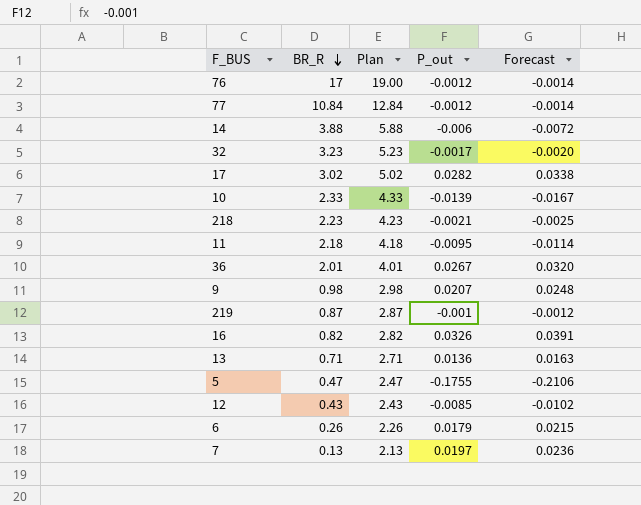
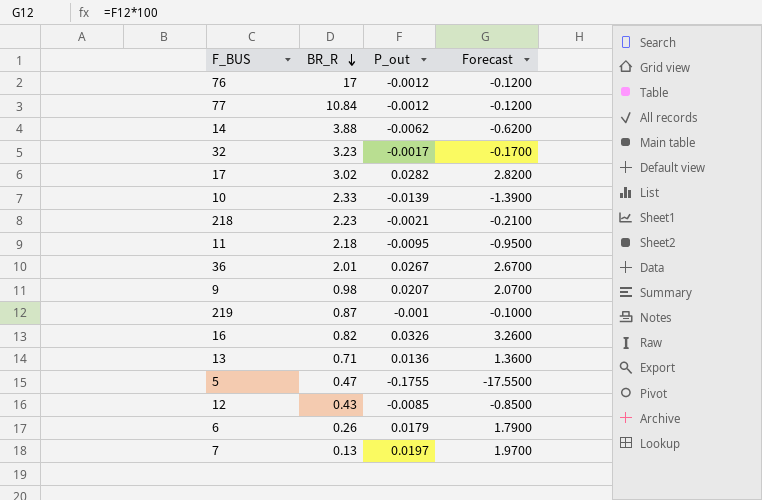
column Plan | formula: [BR_R] + 2 -> none
column Forecast | formula: [P_out] * 1.2 -> [P_out] * 100
14 | P_out: -0.006 -> -0.0062

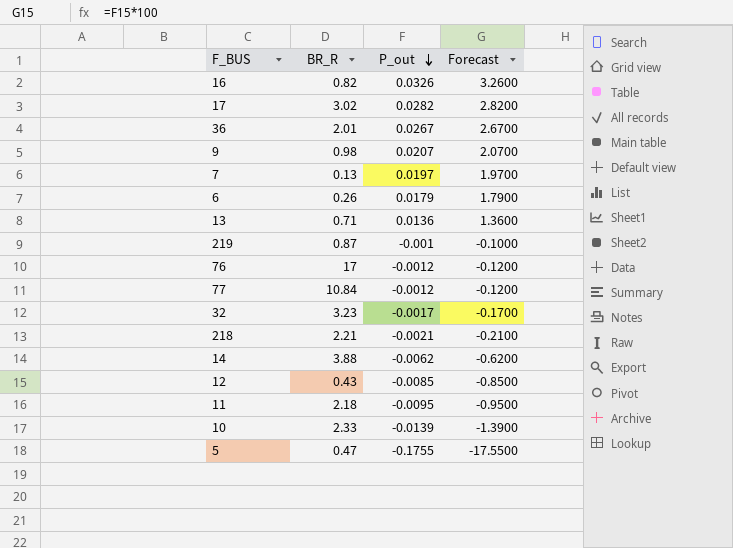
row order: BR_R descending -> P_out descending
218 | BR_R: 2.23 -> 2.21

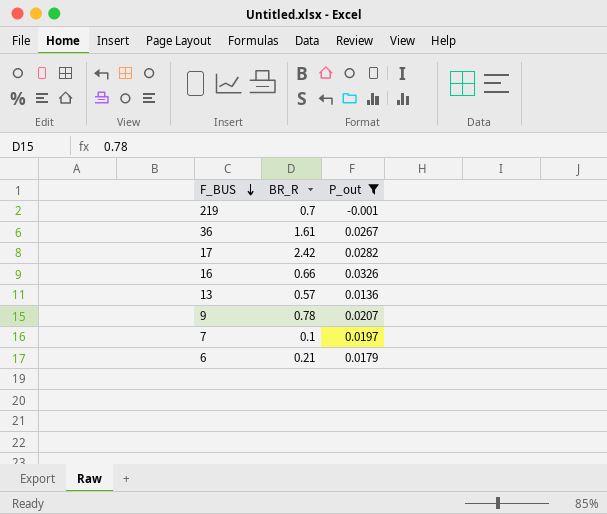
filter: none -> P_out >= -0.001
row order: P_out descending -> F_BUS descending
column Forecast | formula: [P_out] * 100 -> none
219 | BR_R: 0.87 -> 0.7
36 | BR_R: 2.01 -> 1.61
17 | BR_R: 3.02 -> 2.42
16 | BR_R: 0.82 -> 0.66
13 | BR_R: 0.71 -> 0.57
9 | BR_R: 0.98 -> 0.78
7 | BR_R: 0.13 -> 0.1
6 | BR_R: 0.26 -> 0.21

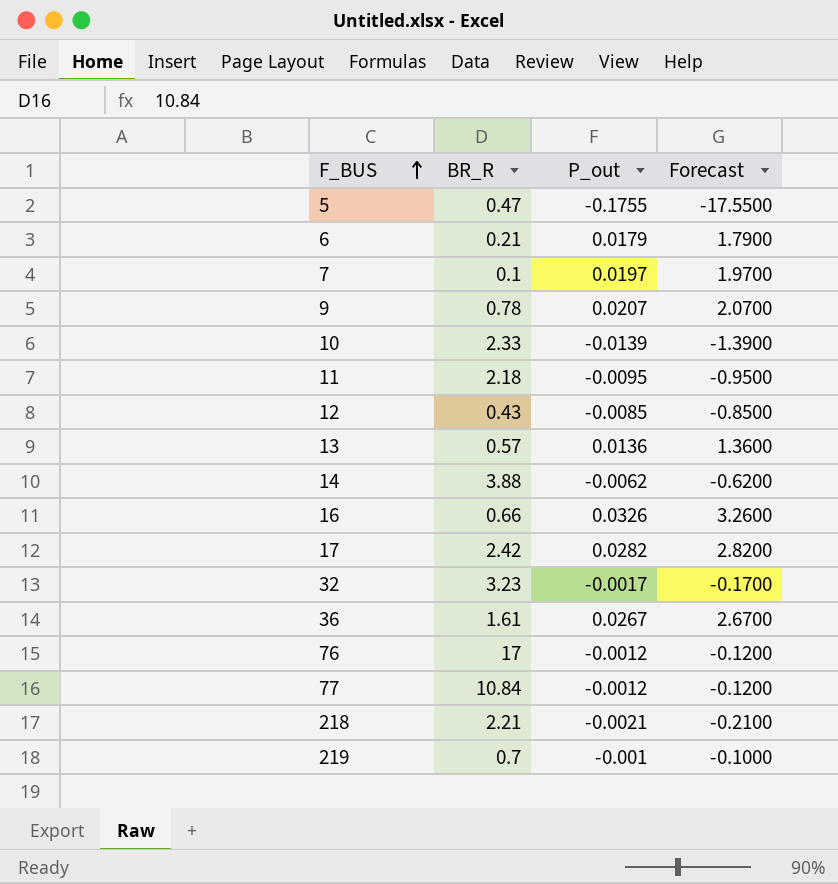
filter: P_out >= -0.001 -> none
row order: F_BUS descending -> F_BUS ascending
column Forecast | formula: none -> [P_out] * 100

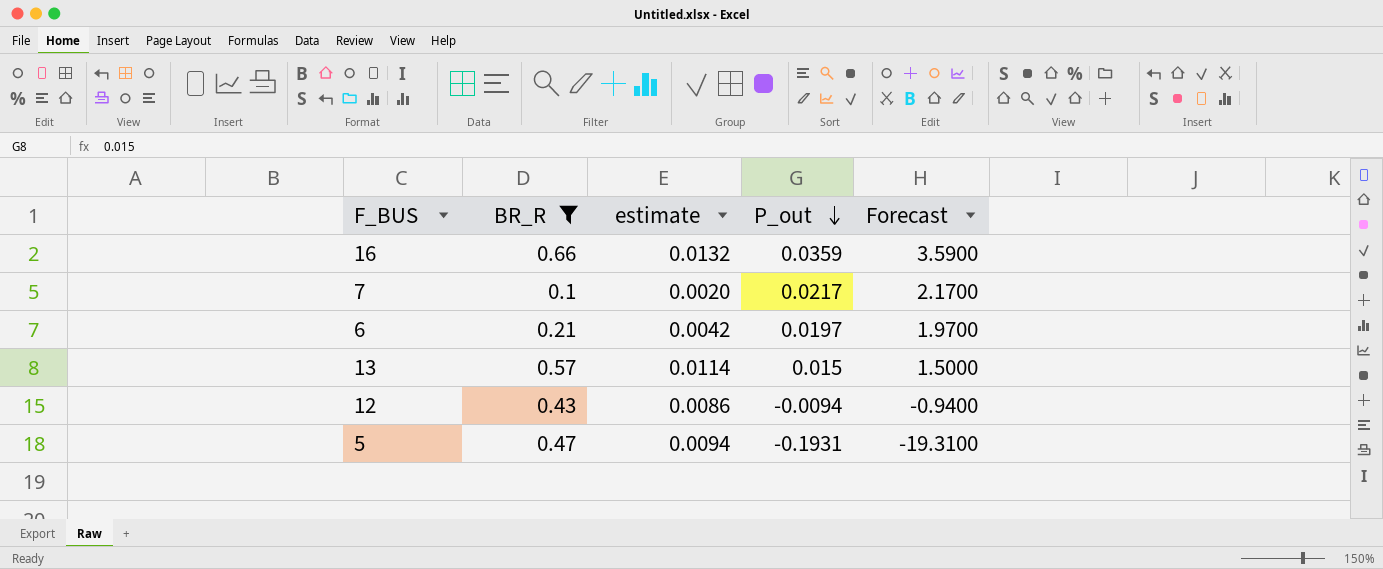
filter: none -> BR_R <= 0.66
row order: F_BUS ascending -> P_out descending
column estimate | formula: none -> [BR_R] * 0.02
16 | P_out: 0.0326 -> 0.0359
16 | Forecast: 3.2600 -> 3.5900
7 | P_out: 0.0197 -> 0.0217
7 | Forecast: 1.9700 -> 2.1700
6 | P_out: 0.0179 -> 0.0197
6 | Forecast: 1.7900 -> 1.9700
13 | P_out: 0.0136 -> 0.015
13 | Forecast: 1.3600 -> 1.5000
12 | P_out: -0.0085 -> -0.0094
12 | Forecast: -0.8500 -> -0.9400
5 | P_out: -0.1755 -> -0.1931
5 | Forecast: -17.5500 -> -19.3100

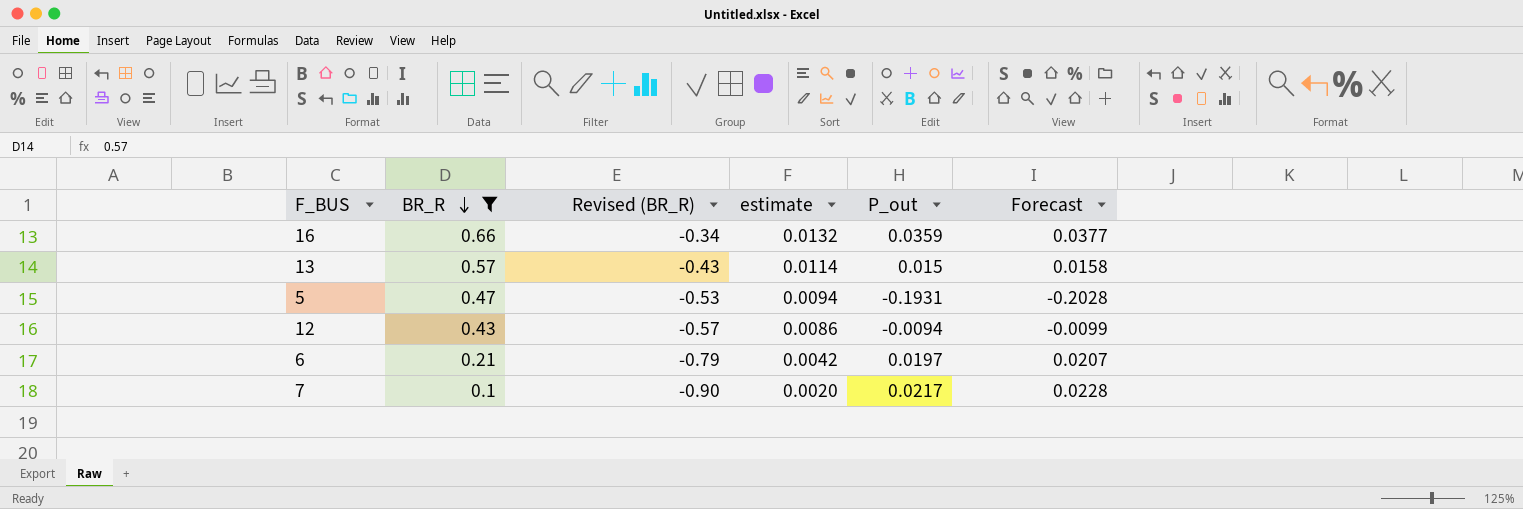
row order: P_out descending -> BR_R descending
column Revised (BR_R) | formula: none -> [BR_R] - 1
column Forecast | formula: [P_out] * 100 -> [P_out] * 1.05

